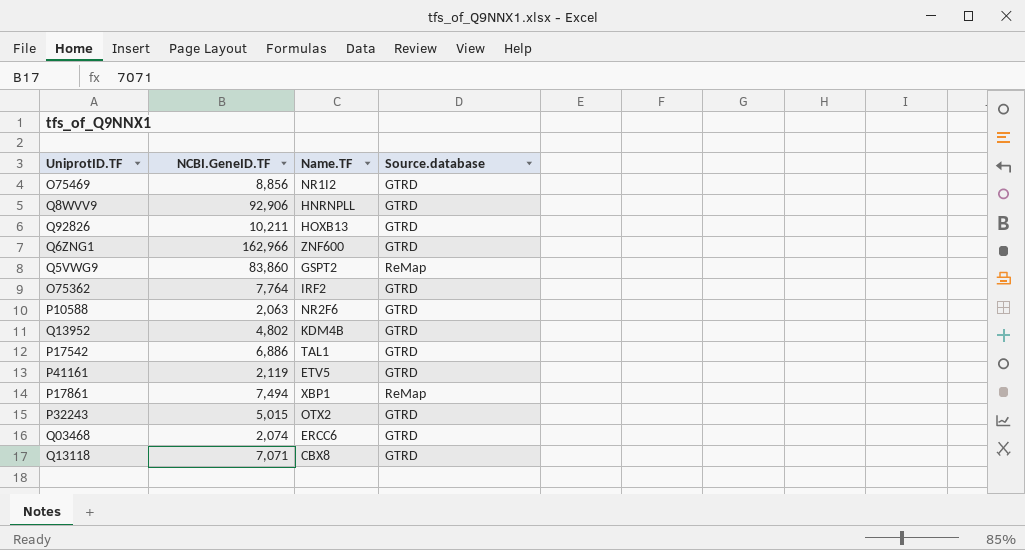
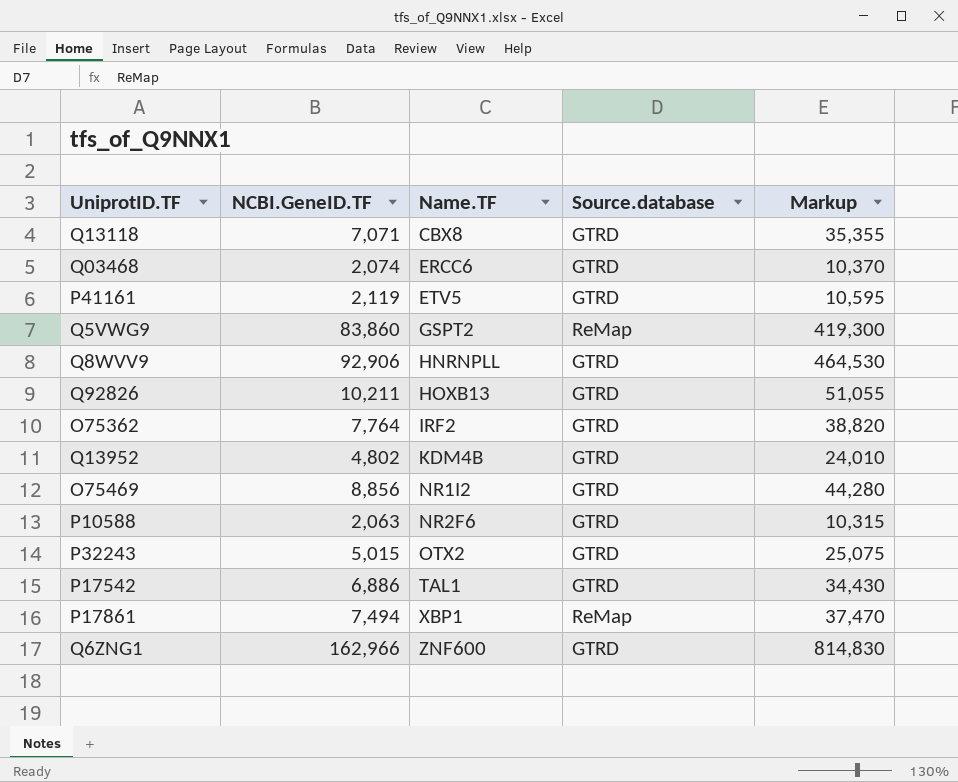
row order: none -> Name.TF ascending
column Markup | formula: none -> [NCBI.GeneID.TF] * 5

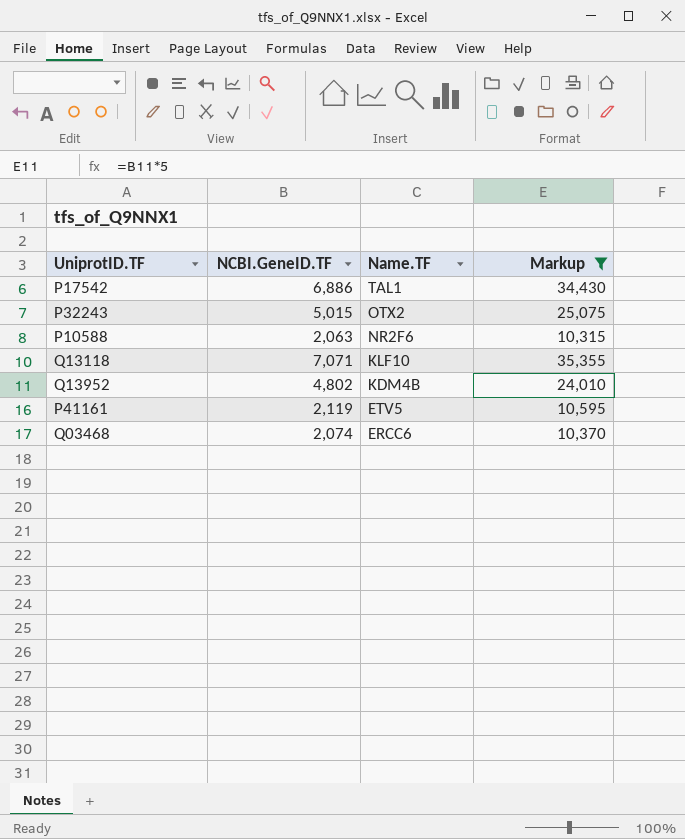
filter: none -> Markup <= 35,355
row order: Name.TF ascending -> Name.TF descending
column Source.database | position: 4 -> none
Q13118 | Name.TF: CBX8 -> KLF10

